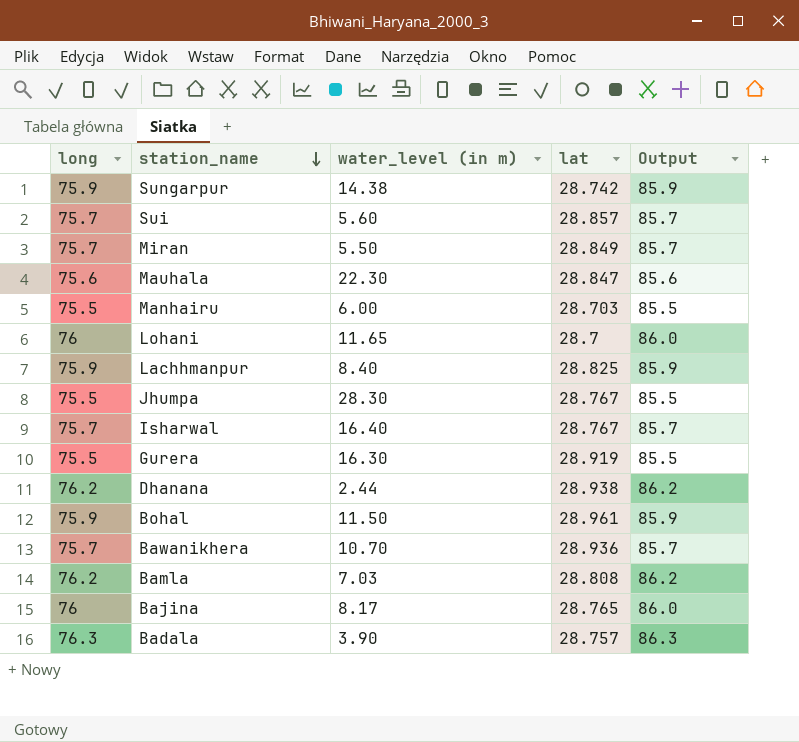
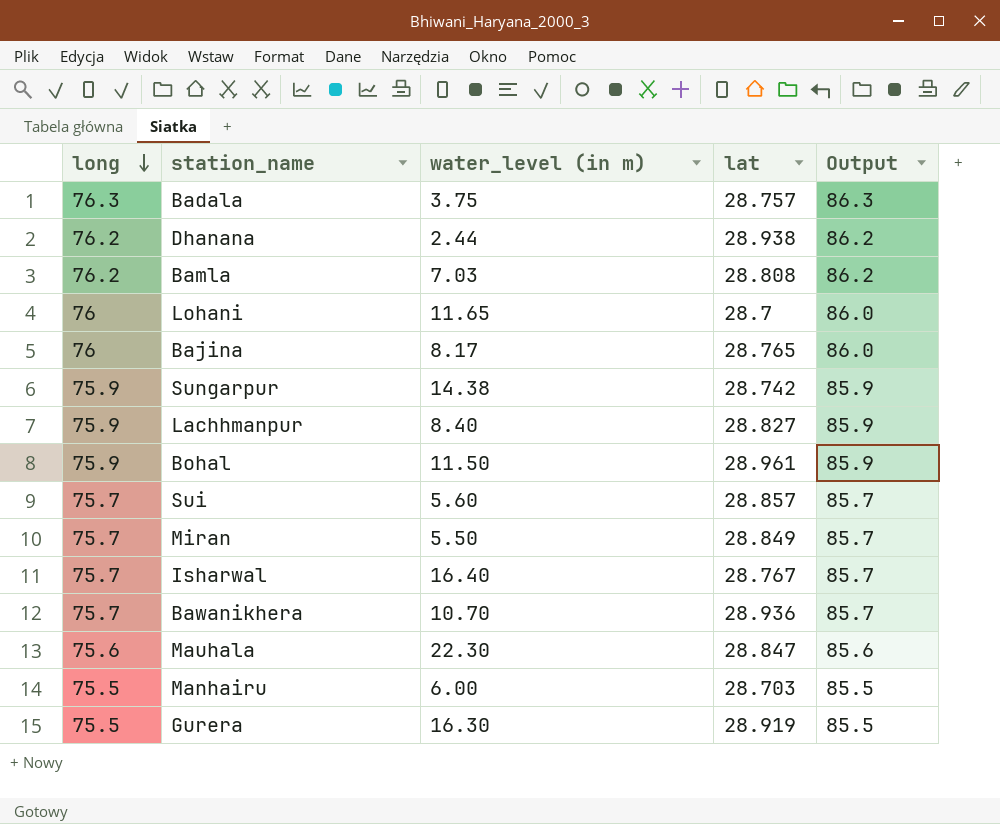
row order: station_name descending -> long descending
row Jhumpa: 75.5 | 28.30 | 28.767 | 85.5 -> none
Badala | water_level (in m): 3.90 -> 3.75
Lachhmanpur | lat: 28.825 -> 28.827

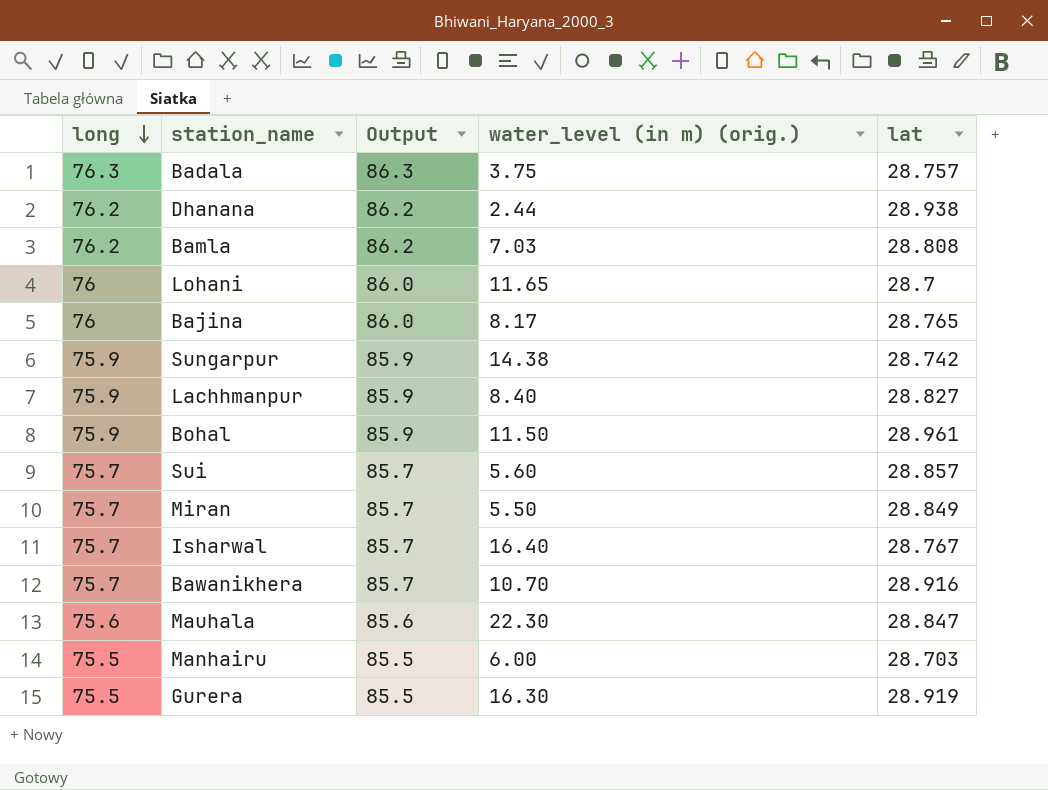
column Output | position: 5 -> 3
column name: water_level (in m) -> water_level (in m) (orig.)
Bawanikhera | lat: 28.936 -> 28.916

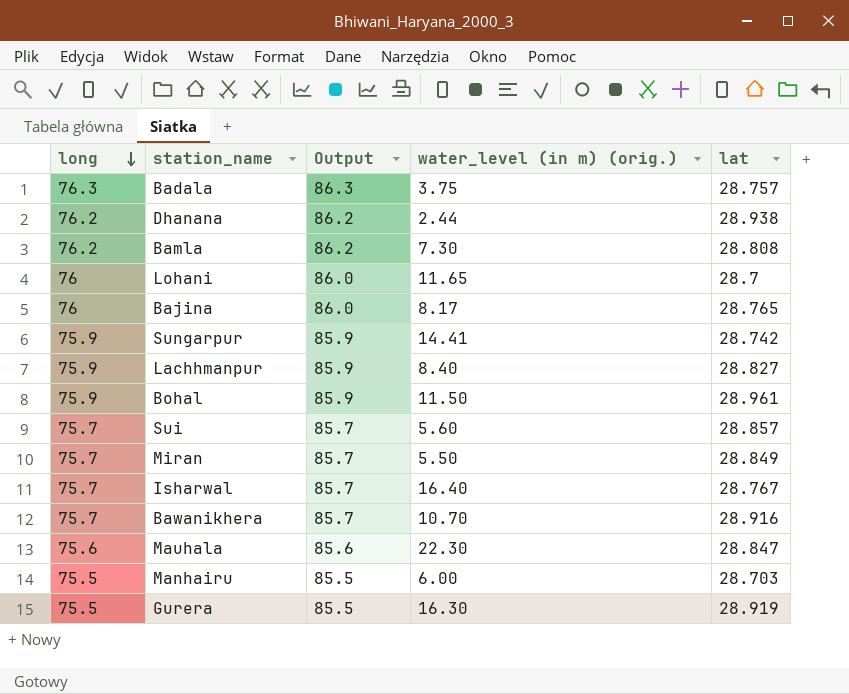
Bamla | water_level (in m) (orig.): 7.03 -> 7.30
Sungarpur | water_level (in m) (orig.): 14.38 -> 14.41

